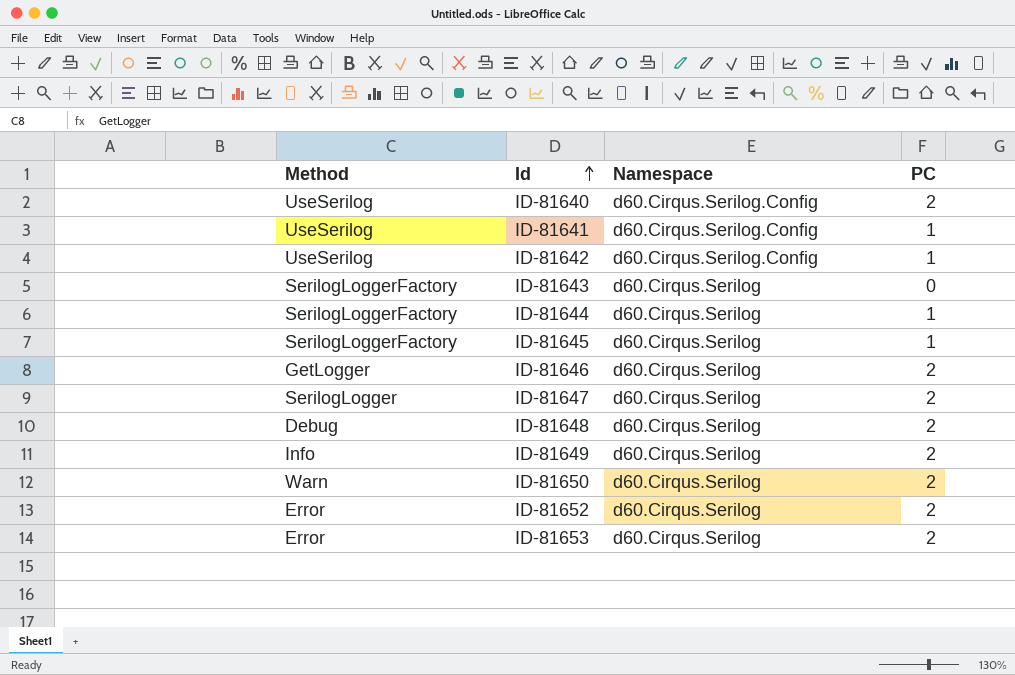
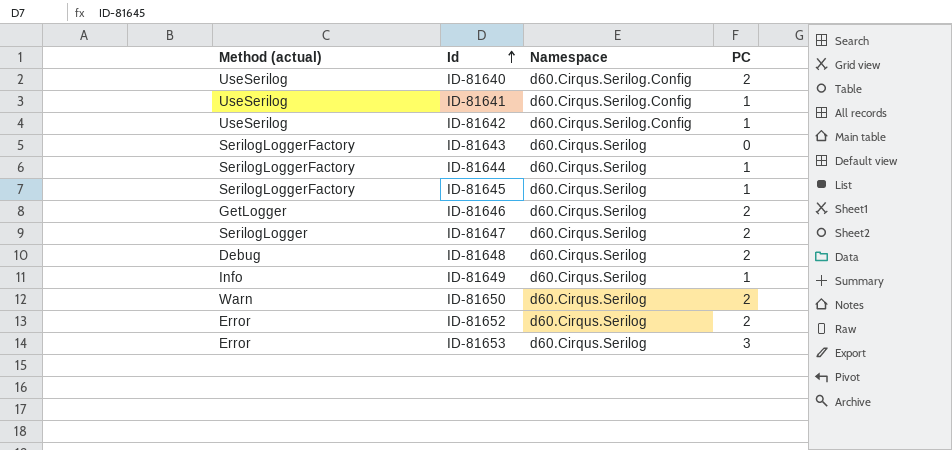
column name: Method -> Method (actual)
ID-81649 | PC: 2 -> 1
ID-81653 | PC: 2 -> 3

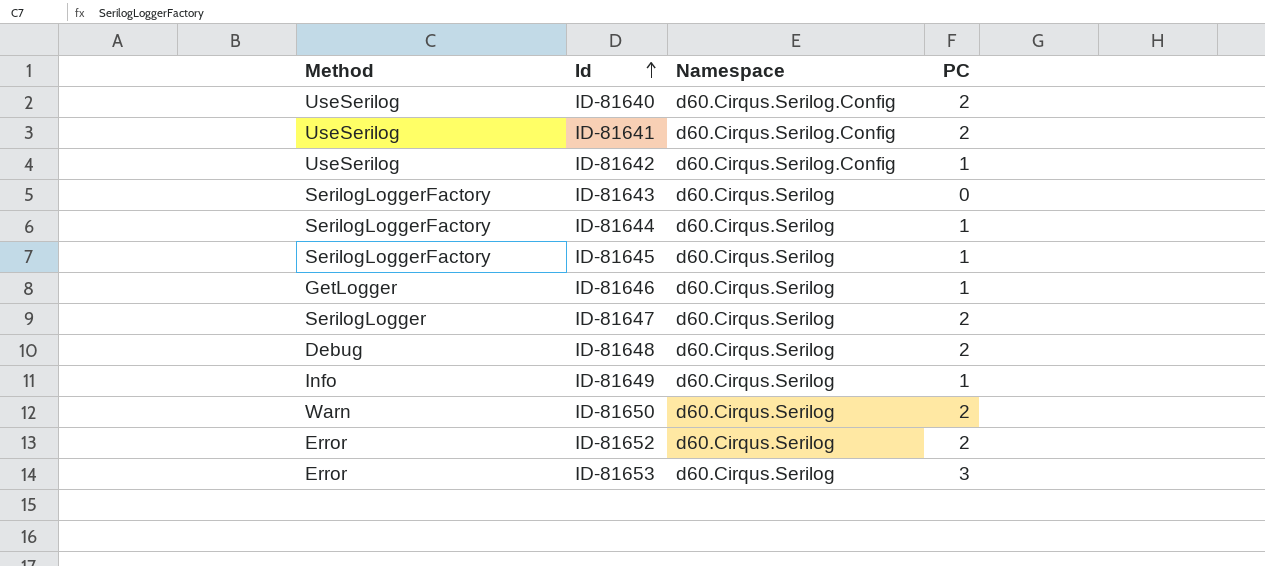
column name: Method (actual) -> Method
ID-81641 | PC: 1 -> 2
ID-81646 | PC: 2 -> 1

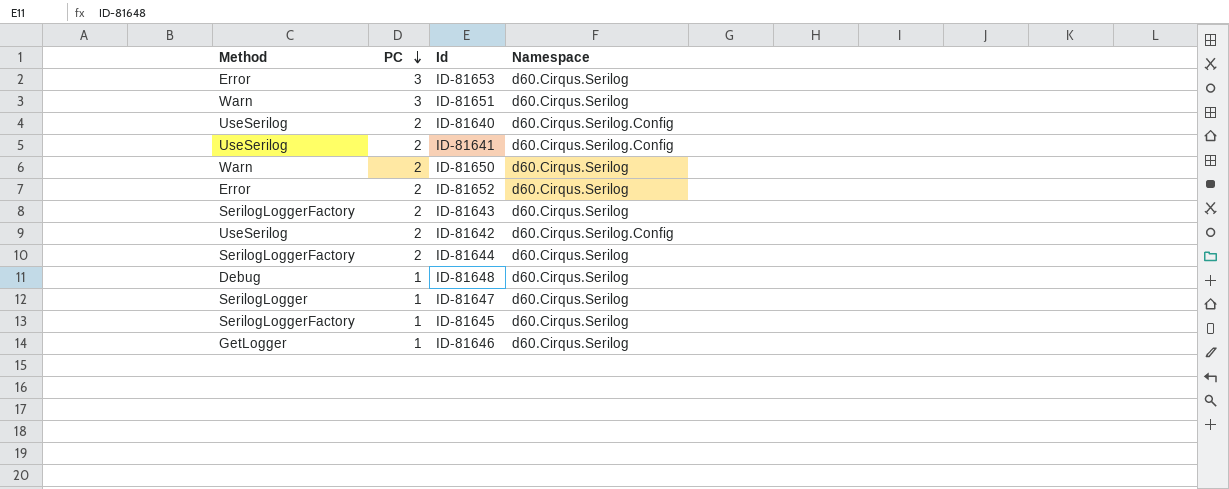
row order: Id ascending -> PC descending
column PC | position: 4 -> 2
row ID-81649: Info | d60.Cirqus.Serilog | 1 -> none
row ID-81651: none -> Warn | 3 | d60.Cirqus.Serilog
ID-81643 | PC: 0 -> 2
ID-81642 | PC: 1 -> 2
ID-81644 | PC: 1 -> 2
ID-81648 | PC: 2 -> 1
ID-81647 | PC: 2 -> 1

